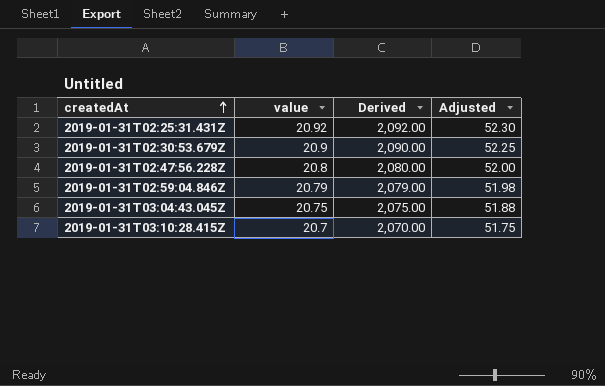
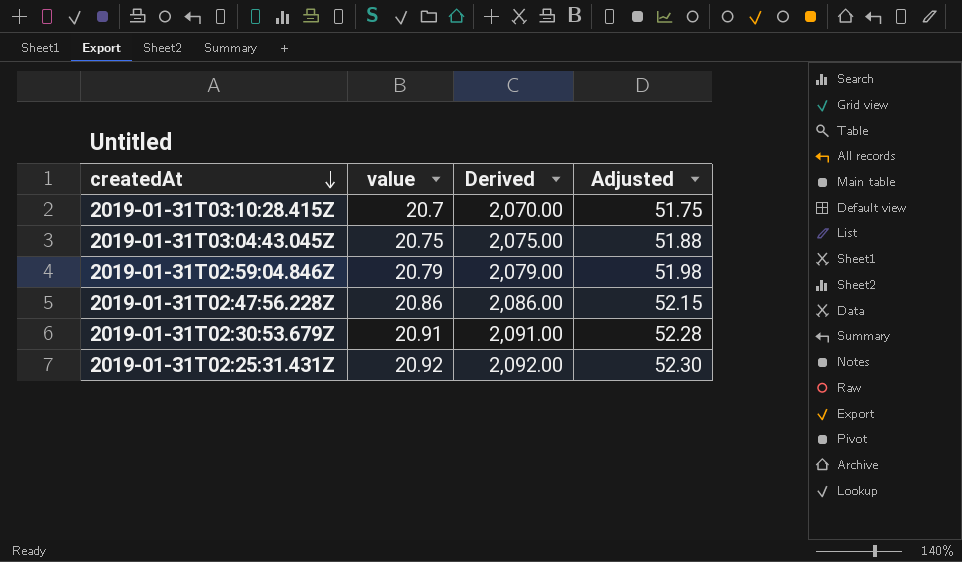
row order: createdAt ascending -> createdAt descending
2019-01-31T02:47:56.228Z | value: 20.8 -> 20.86
2019-01-31T02:47:56.228Z | Derived: 2,080.00 -> 2,086.00
2019-01-31T02:47:56.228Z | Adjusted: 52.00 -> 52.15
2019-01-31T02:30:53.679Z | value: 20.9 -> 20.91
2019-01-31T02:30:53.679Z | Derived: 2,090.00 -> 2,091.00
2019-01-31T02:30:53.679Z | Adjusted: 52.25 -> 52.28

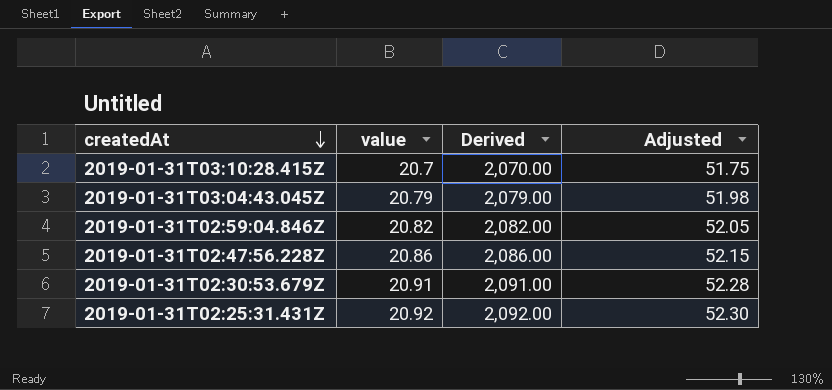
2019-01-31T03:04:43.045Z | value: 20.75 -> 20.79
2019-01-31T03:04:43.045Z | Derived: 2,075.00 -> 2,079.00
2019-01-31T03:04:43.045Z | Adjusted: 51.88 -> 51.98
2019-01-31T02:59:04.846Z | value: 20.79 -> 20.82
2019-01-31T02:59:04.846Z | Derived: 2,079.00 -> 2,082.00
2019-01-31T02:59:04.846Z | Adjusted: 51.98 -> 52.05

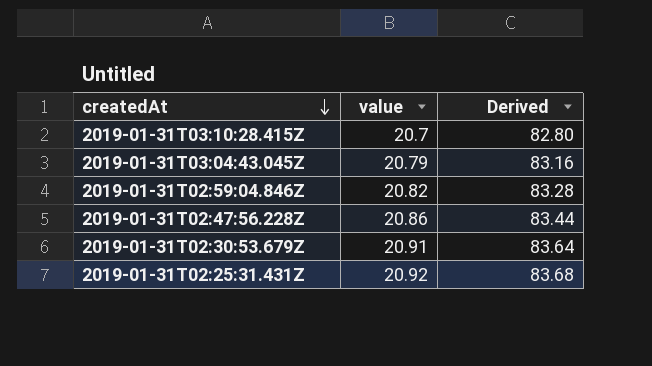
column Adjusted | formula: [value] * 2.5 -> none
column Derived | formula: [value] * 100 -> [value] * 4

